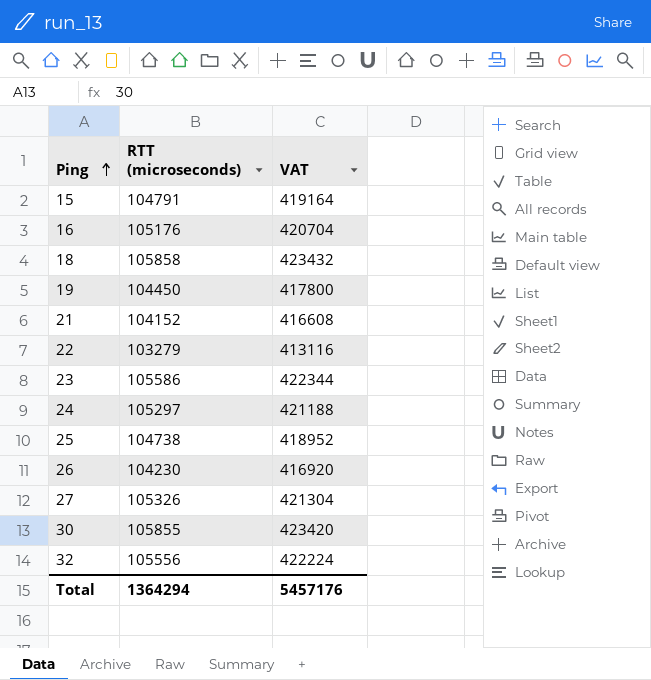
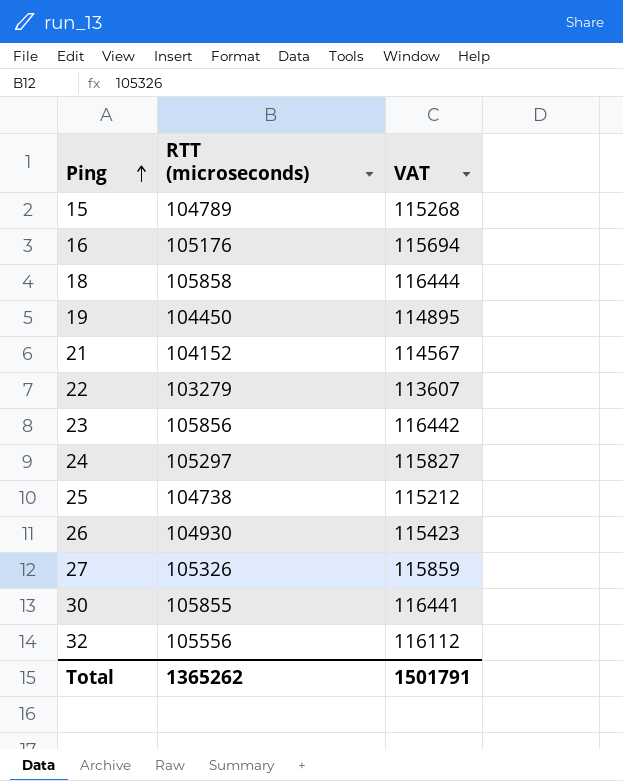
column VAT | formula: [RTT (microseconds)] * 4 -> [RTT (microseconds)] * 1.1
15 | RTT (microseconds): 104791 -> 104789
23 | RTT (microseconds): 105586 -> 105856
26 | RTT (microseconds): 104230 -> 104930
Total | RTT (microseconds): 1364294 -> 1365262
Total | VAT: 5457176 -> 1501791

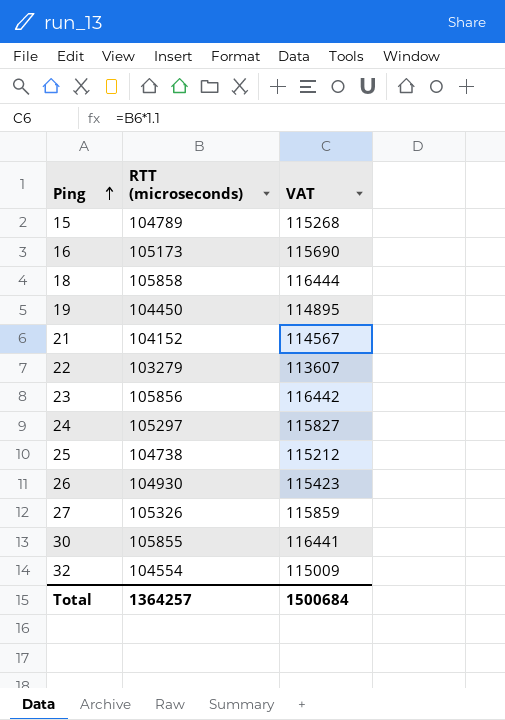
16 | RTT (microseconds): 105176 -> 105173
16 | VAT: 115694 -> 115690
32 | RTT (microseconds): 105556 -> 104554
32 | VAT: 116112 -> 115009
Total | RTT (microseconds): 1365262 -> 1364257
Total | VAT: 1501791 -> 1500684

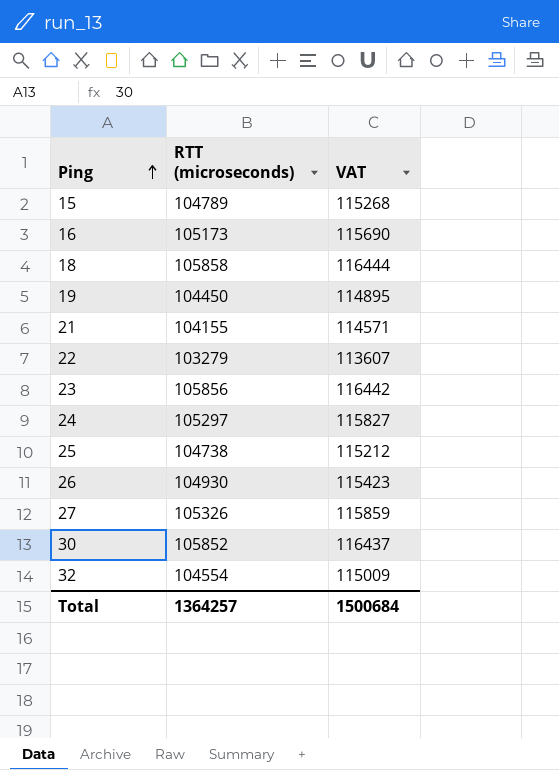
21 | RTT (microseconds): 104152 -> 104155
21 | VAT: 114567 -> 114571
30 | RTT (microseconds): 105855 -> 105852
30 | VAT: 116441 -> 116437

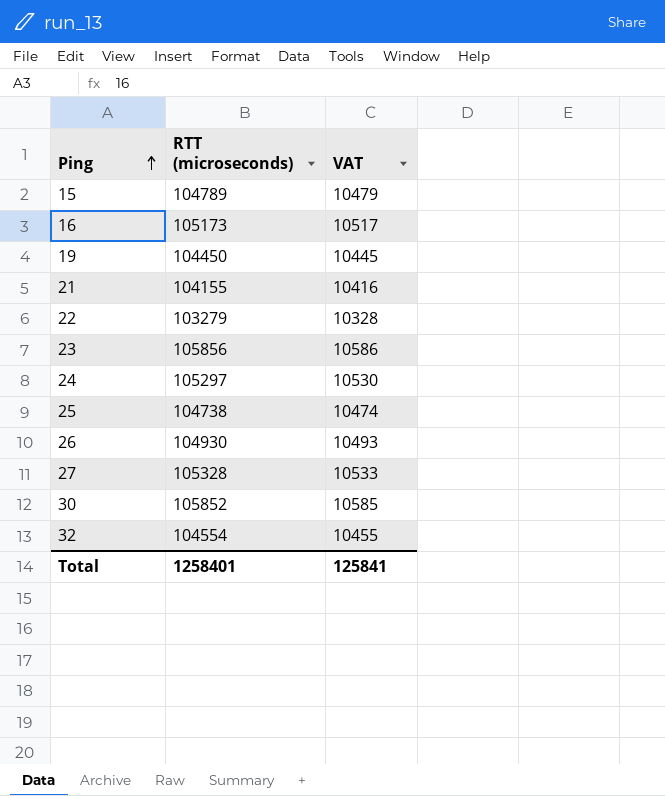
column VAT | formula: [RTT (microseconds)] * 1.1 -> [RTT (microseconds)] * 0.1
row 18: 105858 | 116444 -> none
27 | RTT (microseconds): 105326 -> 105328
Total | RTT (microseconds): 1364257 -> 1258401
Total | VAT: 1500684 -> 125841

